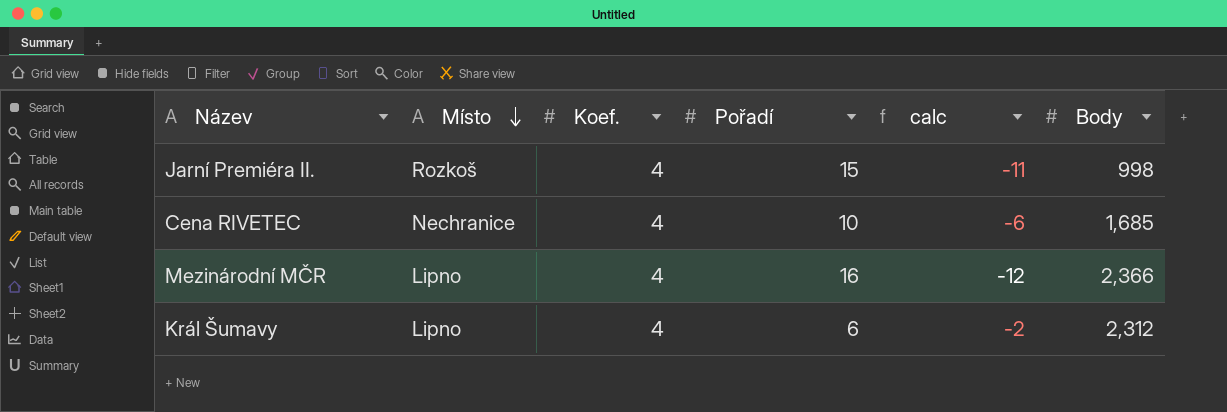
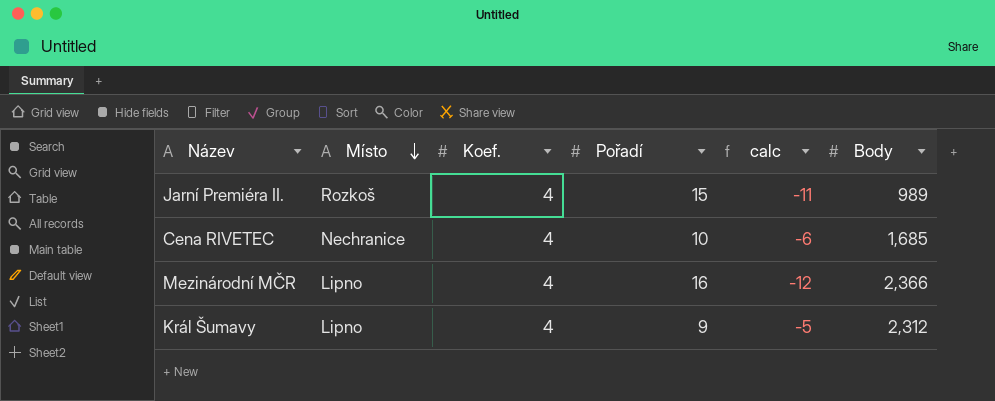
Jarní Premiéra II. | Body: 998 -> 989
Král Šumavy | Pořadí: 6 -> 9
Král Šumavy | calc: -2 -> -5

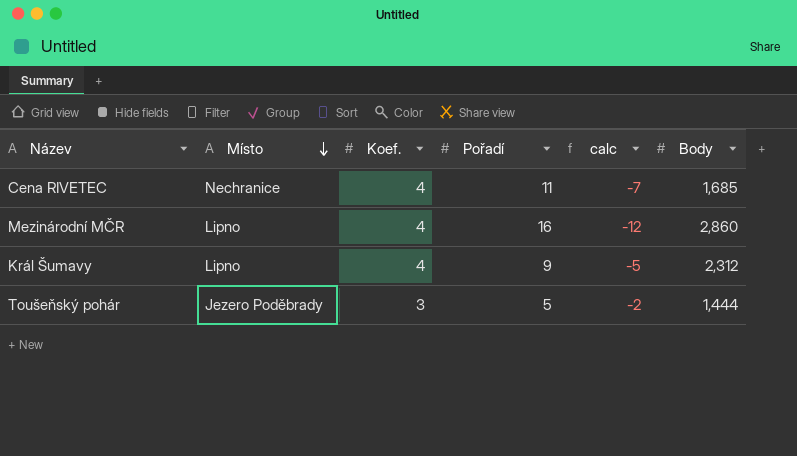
row Jarní Premiéra II.: Rozkoš | 4 | 15 | -11 | 989 -> none
Cena RIVETEC | Pořadí: 10 -> 11
Cena RIVETEC | calc: -6 -> -7
Mezinárodní MČR | Body: 2,366 -> 2,860
row Toušeňský pohár: none -> Jezero Poděbrady | 3 | 5 | -2 | 1,444

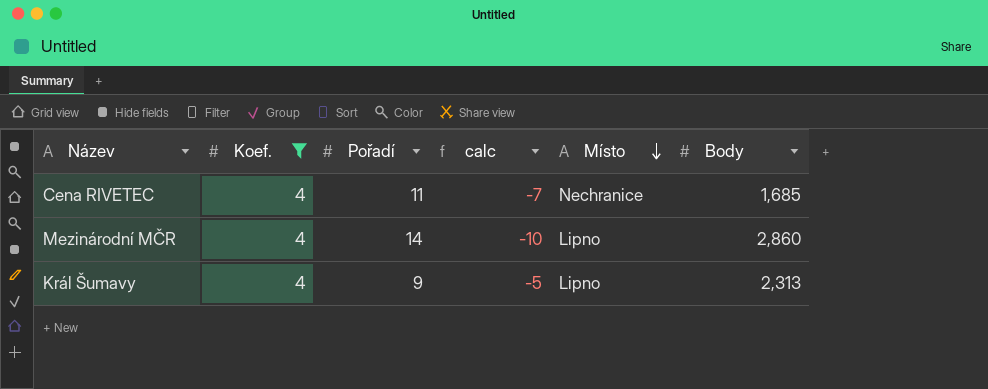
filter: none -> Koef. = 4
column Místo | position: 2 -> 5
Mezinárodní MČR | Pořadí: 16 -> 14
Mezinárodní MČR | calc: -12 -> -10
Král Šumavy | Body: 2,312 -> 2,313

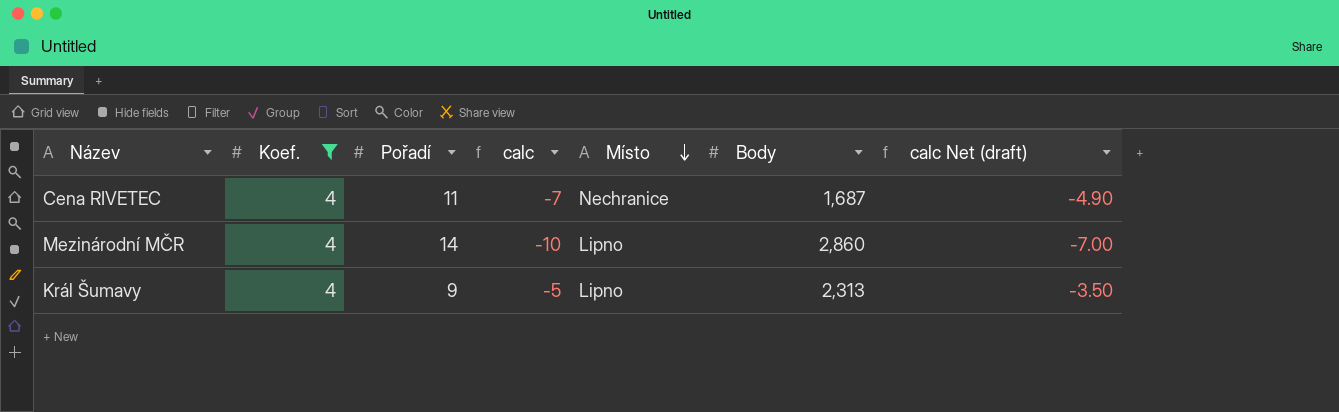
column calc Net (draft) | formula: none -> [calc] * 0.7
Cena RIVETEC | Body: 1,685 -> 1,687

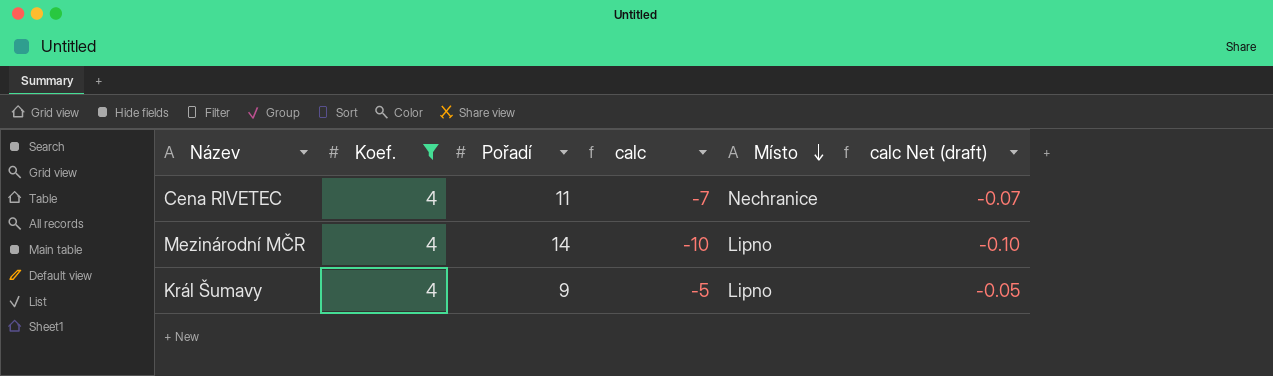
column Body | position: 6 -> none
column calc Net (draft) | formula: [calc] * 0.7 -> [calc] * 0.01

